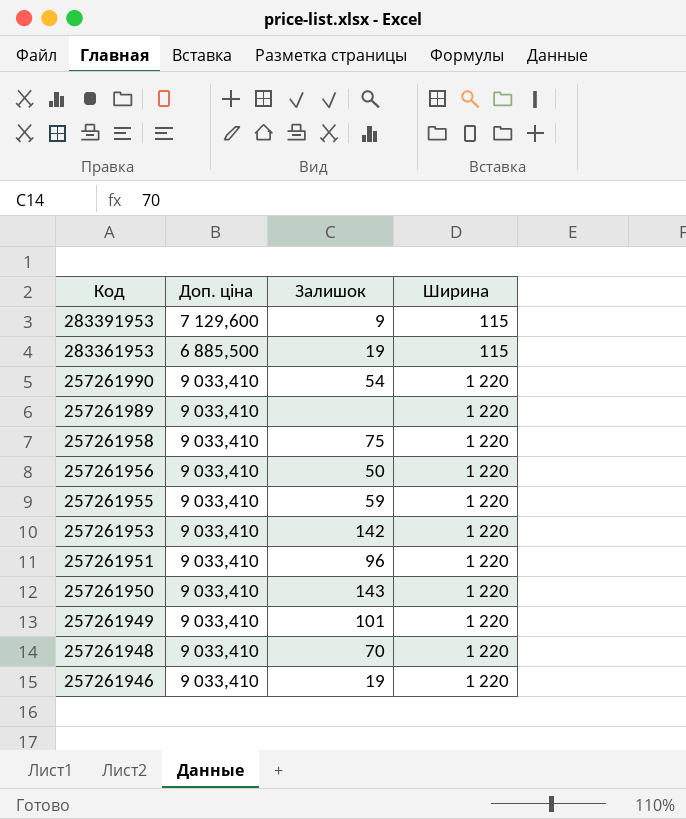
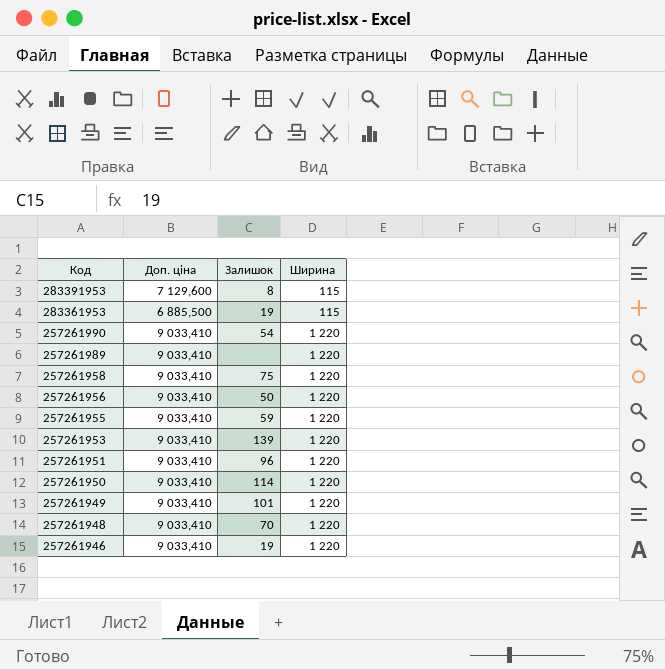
283391953 | Залишок: 9 -> 8
257261953 | Залишок: 142 -> 139
257261950 | Залишок: 143 -> 114

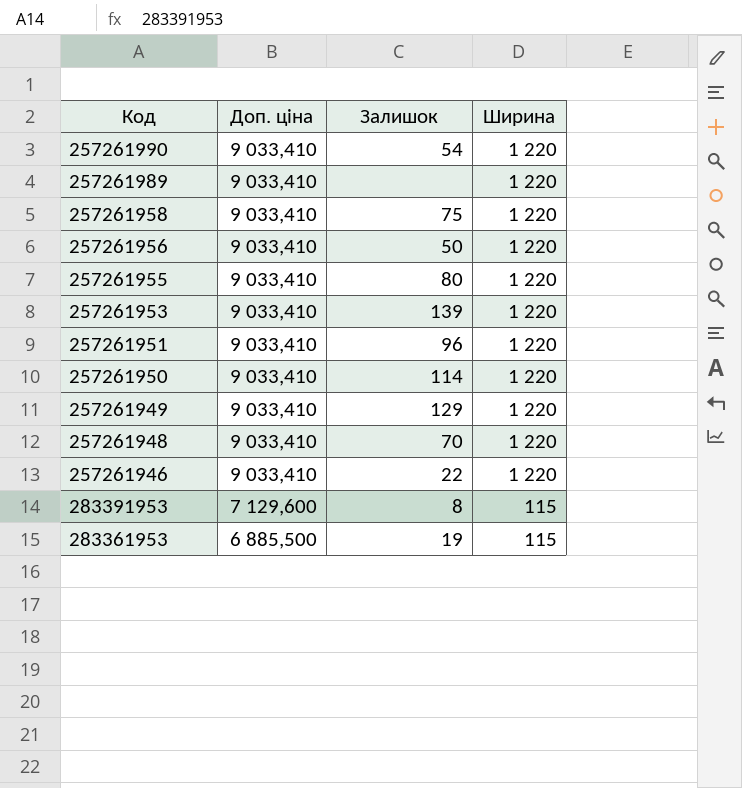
row order: Код descending -> Доп. ціна descending
257261955 | Залишок: 59 -> 80
257261949 | Залишок: 101 -> 129
257261946 | Залишок: 19 -> 22

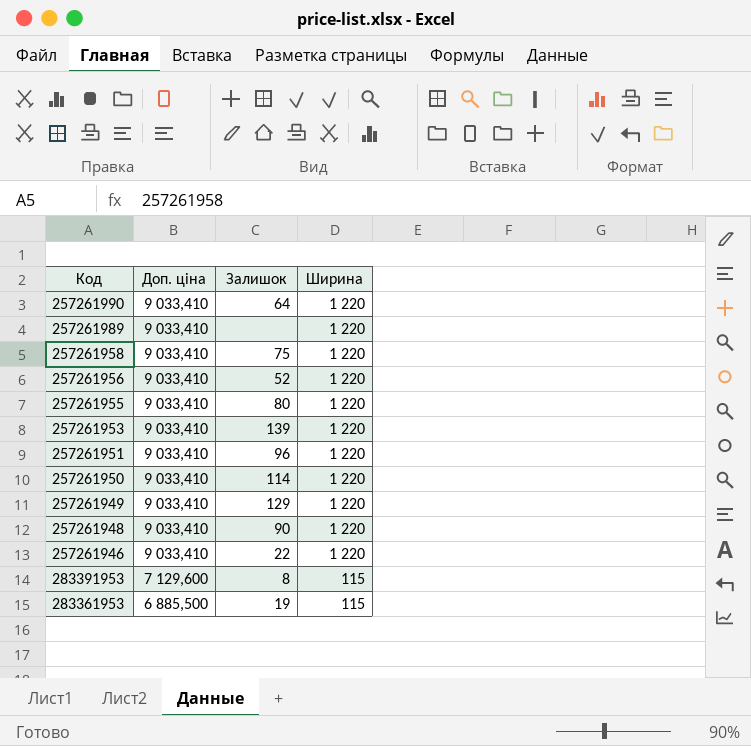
257261990 | Залишок: 54 -> 64
257261956 | Залишок: 50 -> 52
257261948 | Залишок: 70 -> 90

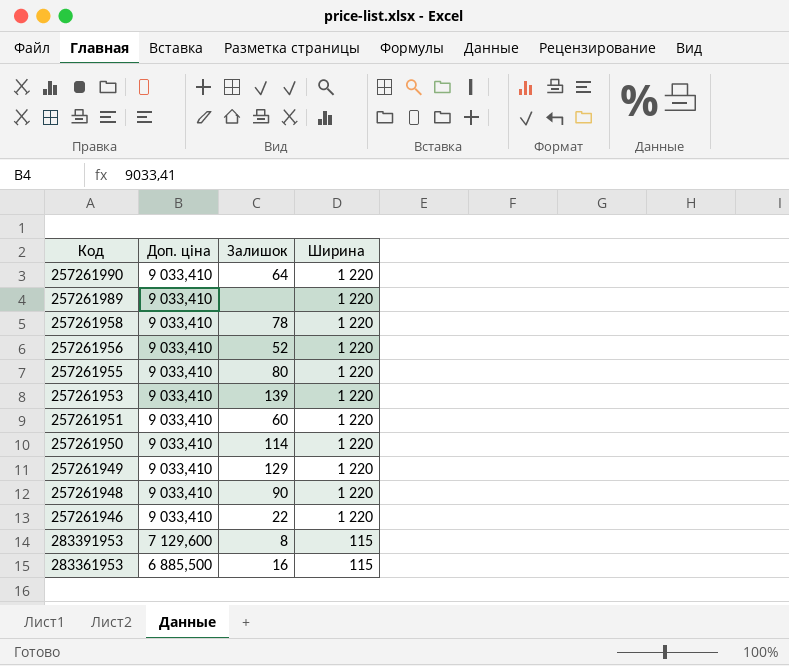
257261958 | Залишок: 75 -> 78
257261951 | Залишок: 96 -> 60
283361953 | Залишок: 19 -> 16

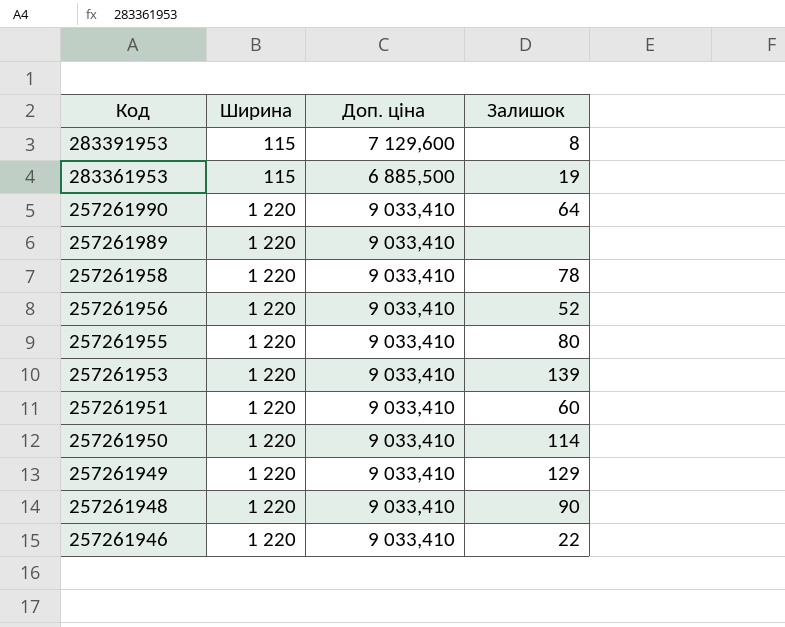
row order: Доп. ціна descending -> Код descending
column Ширина | position: 4 -> 2
283361953 | Залишок: 16 -> 19

